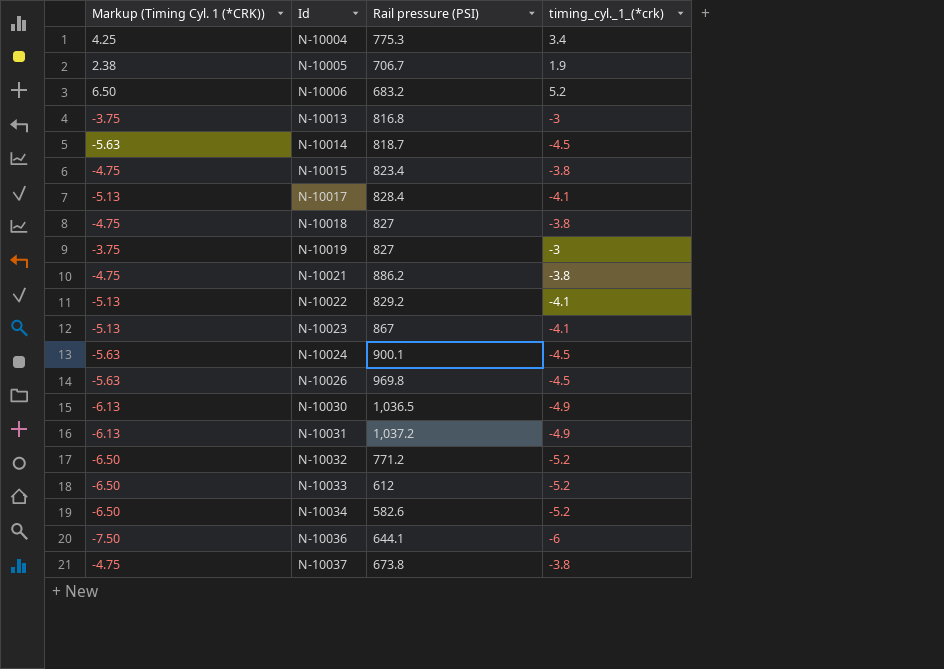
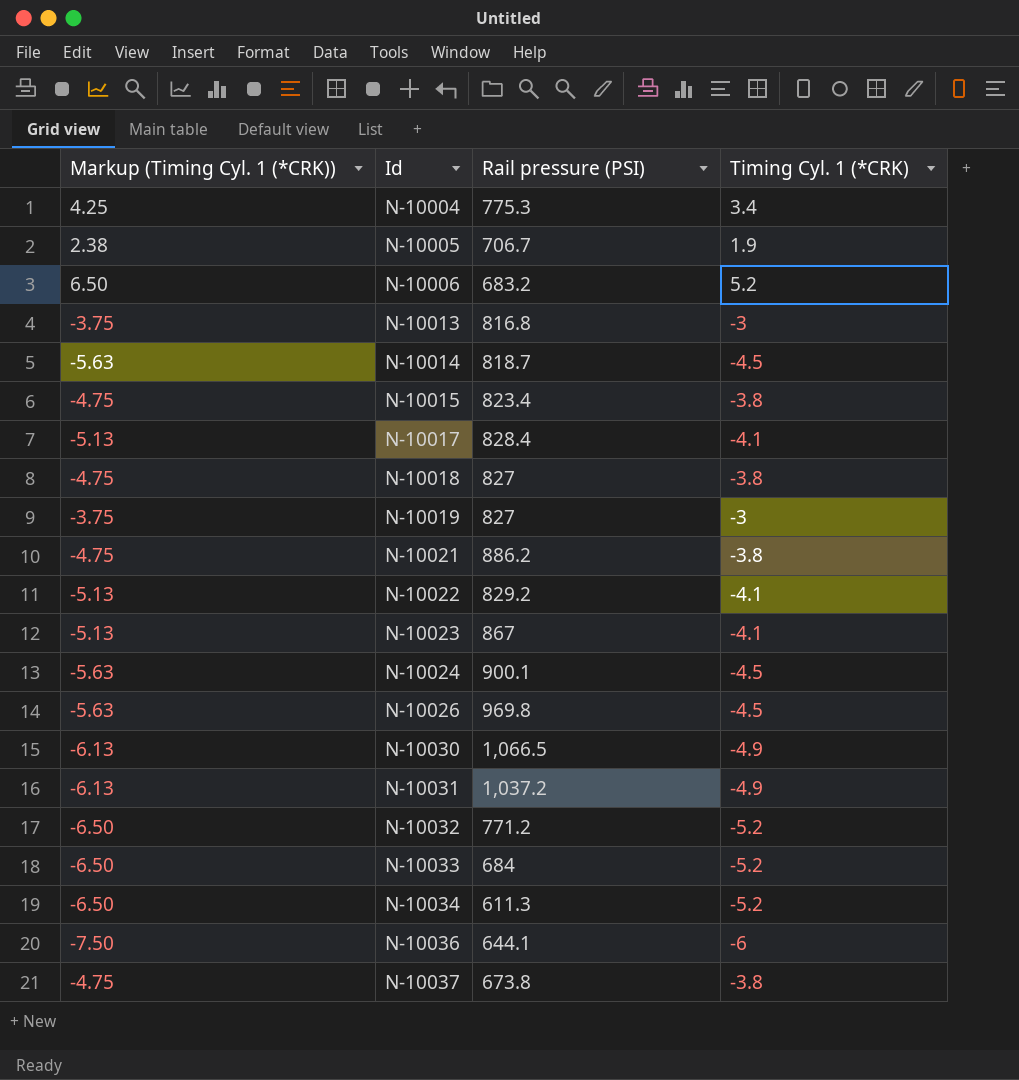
column name: timing_cyl._1_(*crk) -> Timing Cyl. 1 (*CRK)
N-10030 | Rail pressure (PSI): 1,036.5 -> 1,066.5
N-10033 | Rail pressure (PSI): 612 -> 684
N-10034 | Rail pressure (PSI): 582.6 -> 611.3

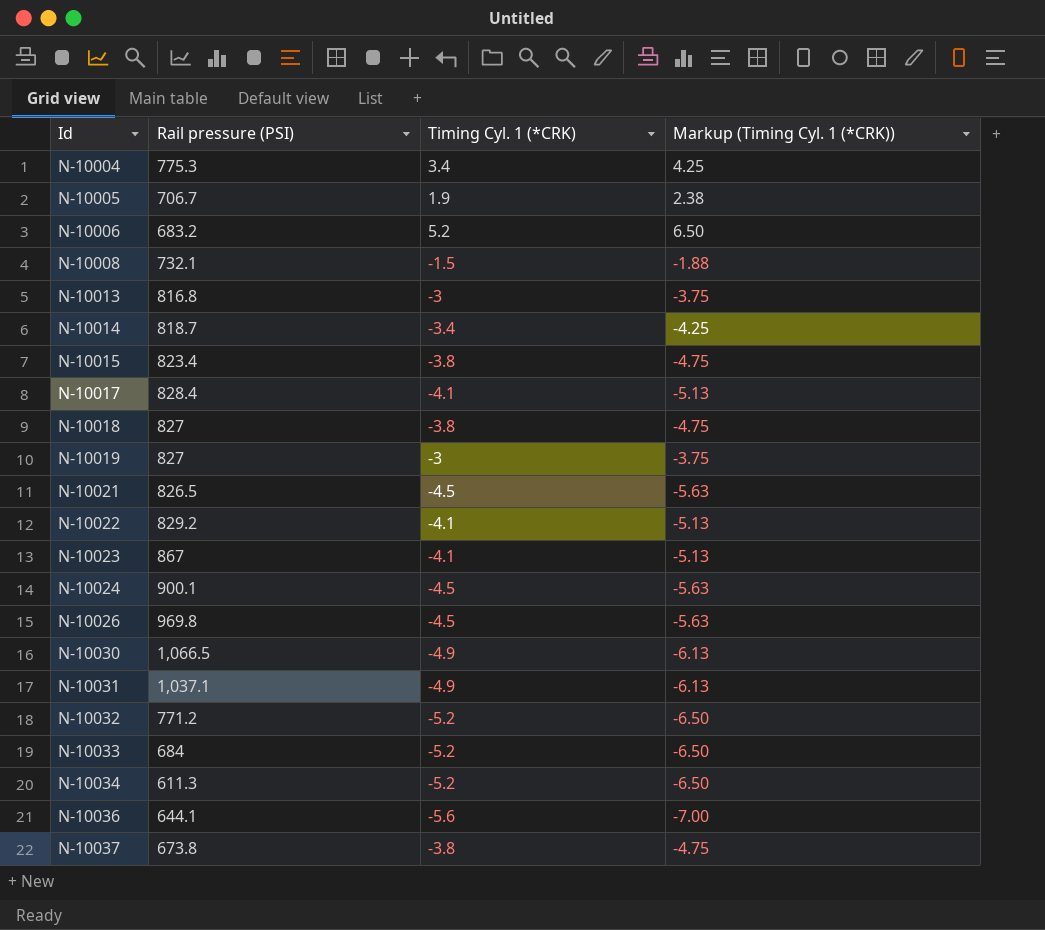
column Markup (Timing Cyl. 1 (*CRK)) | position: 1 -> 4
row N-10008: none -> 732.1 | -1.5 | -1.88
N-10014 | Timing Cyl. 1 (*CRK): -4.5 -> -3.4
N-10014 | Markup (Timing Cyl. 1 (*CRK)): -5.63 -> -4.25
N-10021 | Rail pressure (PSI): 886.2 -> 826.5
N-10021 | Timing Cyl. 1 (*CRK): -3.8 -> -4.5
N-10021 | Markup (Timing Cyl. 1 (*CRK)): -4.75 -> -5.63
N-10031 | Rail pressure (PSI): 1,037.2 -> 1,037.1
N-10036 | Timing Cyl. 1 (*CRK): -6 -> -5.6
N-10036 | Markup (Timing Cyl. 1 (*CRK)): -7.50 -> -7.00

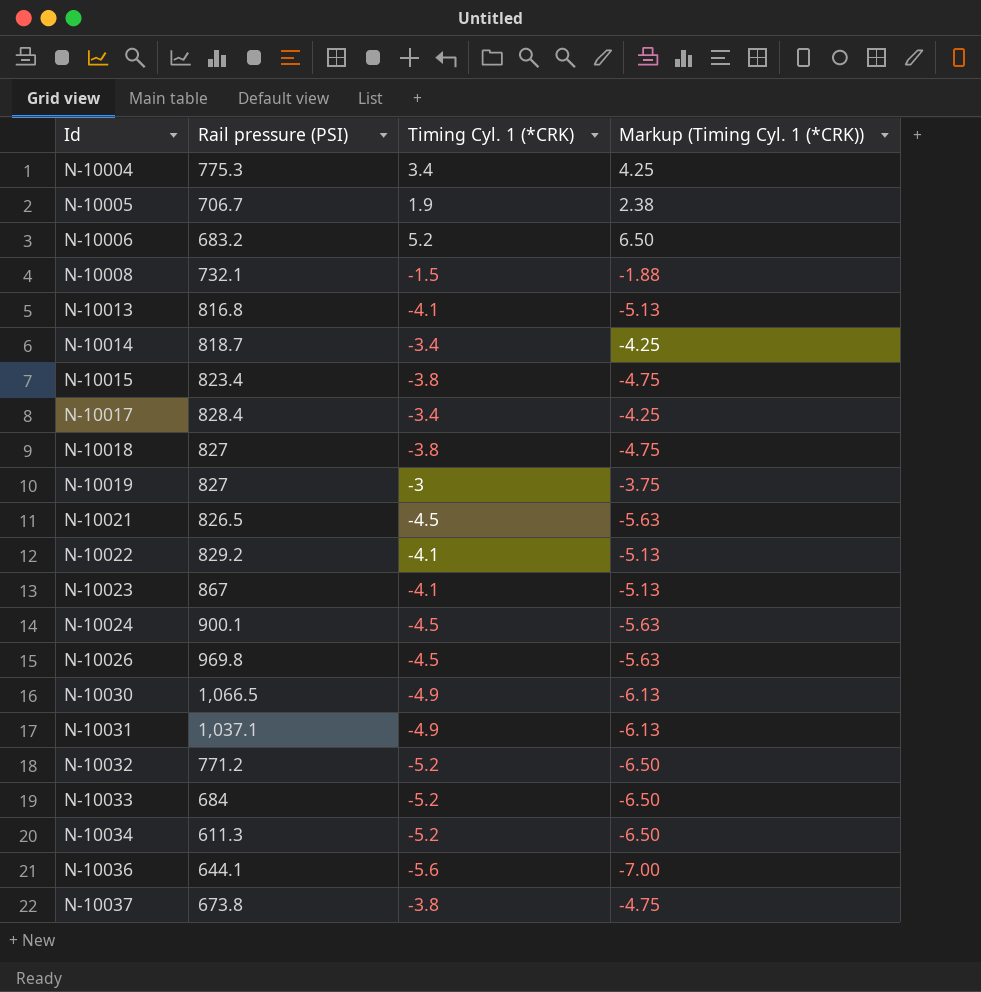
N-10013 | Timing Cyl. 1 (*CRK): -3 -> -4.1
N-10013 | Markup (Timing Cyl. 1 (*CRK)): -3.75 -> -5.13
N-10017 | Timing Cyl. 1 (*CRK): -4.1 -> -3.4
N-10017 | Markup (Timing Cyl. 1 (*CRK)): -5.13 -> -4.25

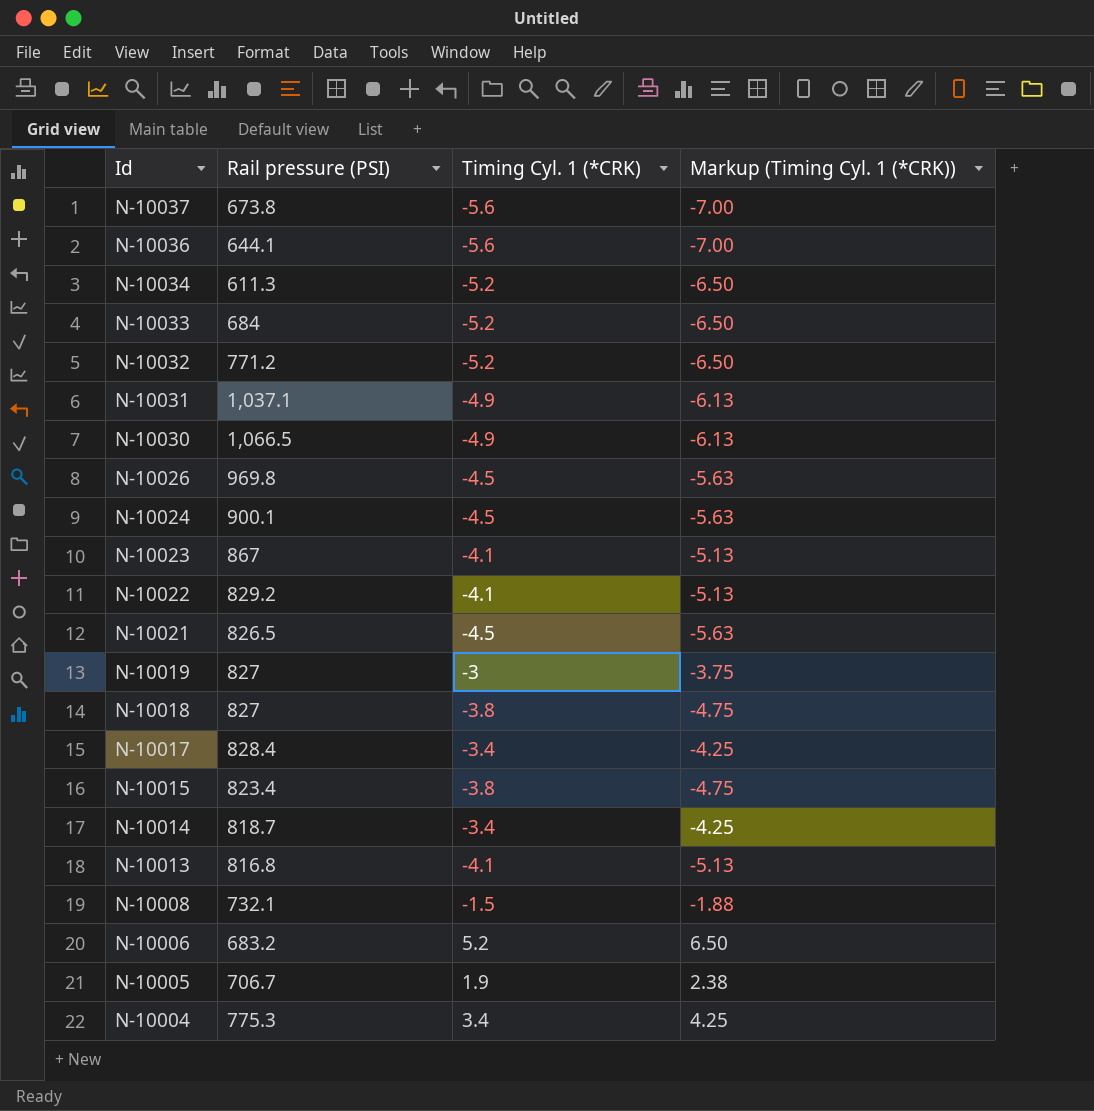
row order: Id ascending -> Id descending
N-10037 | Timing Cyl. 1 (*CRK): -3.8 -> -5.6
N-10037 | Markup (Timing Cyl. 1 (*CRK)): -4.75 -> -7.00

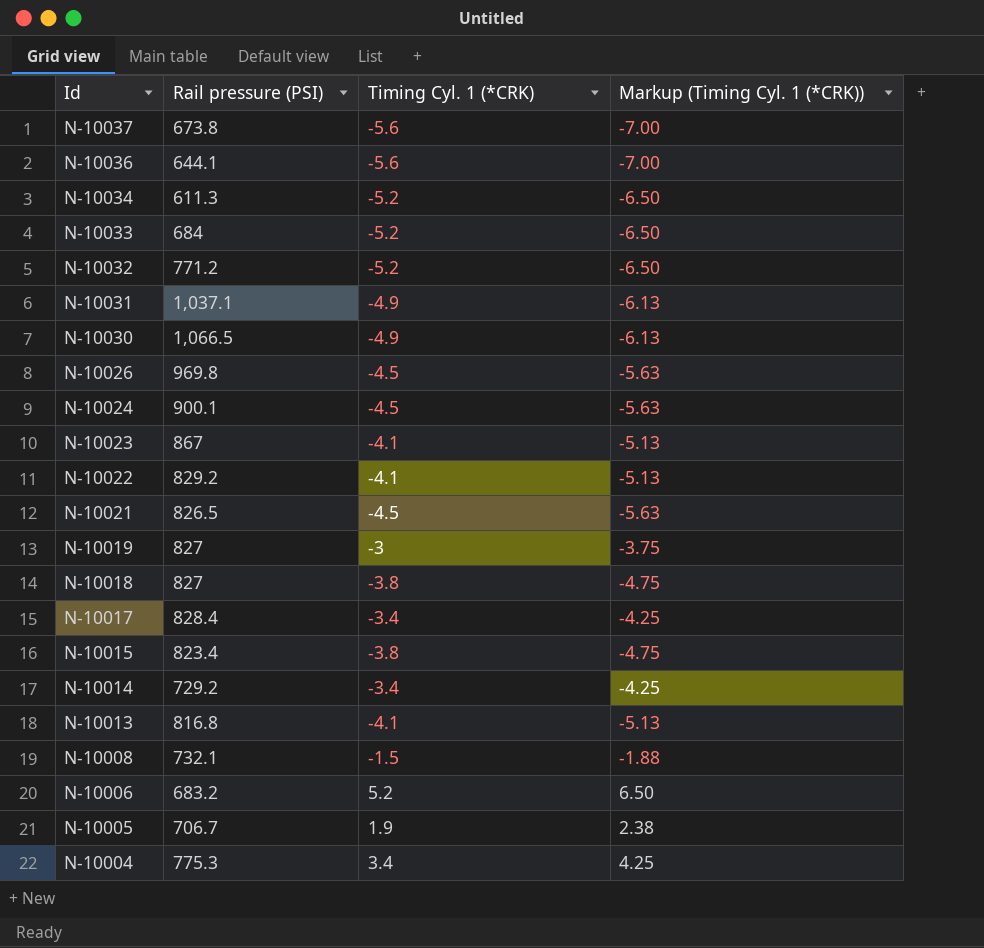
N-10014 | Rail pressure (PSI): 818.7 -> 729.2

